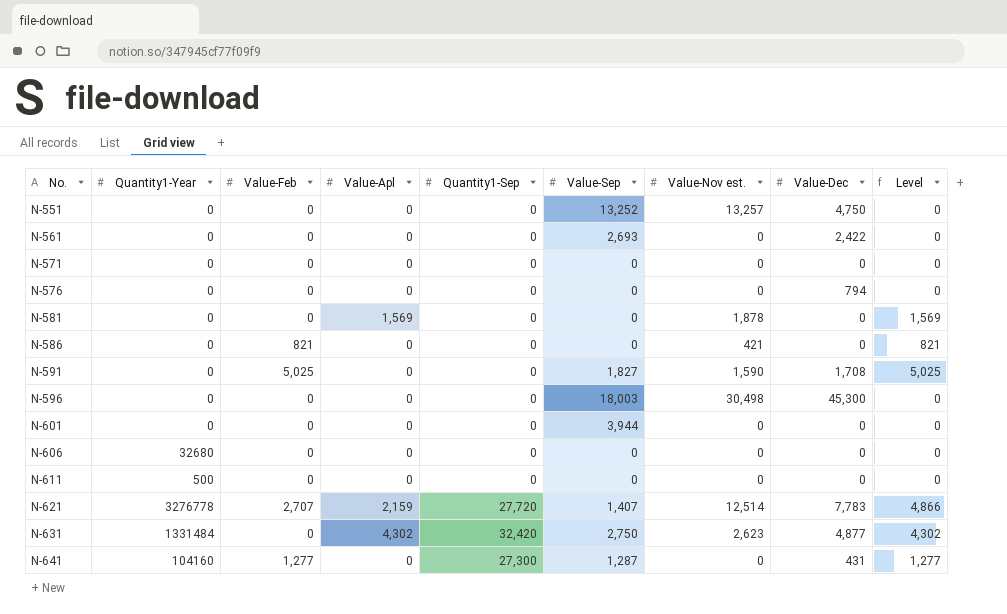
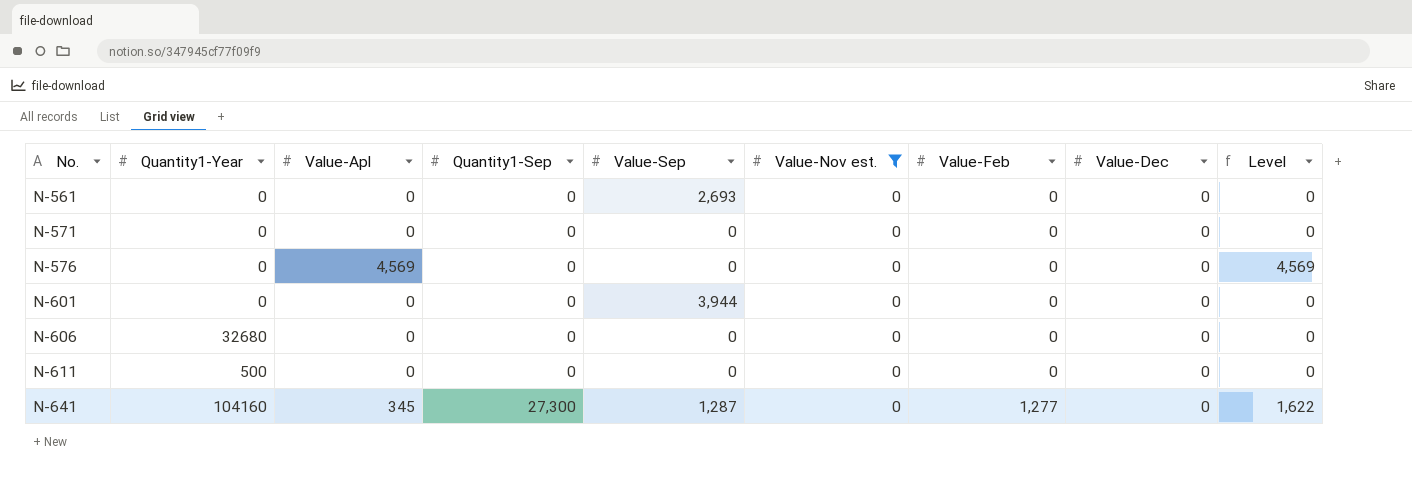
filter: none -> Value-Nov est. = 0
column Value-Feb | position: 3 -> 7
N-561 | Value-Dec: 2,422 -> 0
N-576 | Value-Apl: 0 -> 4,569
N-576 | Value-Dec: 794 -> 0
N-576 | Level: 0 -> 4,569
N-641 | Value-Apl: 0 -> 345
N-641 | Value-Dec: 431 -> 0
N-641 | Level: 1,277 -> 1,622

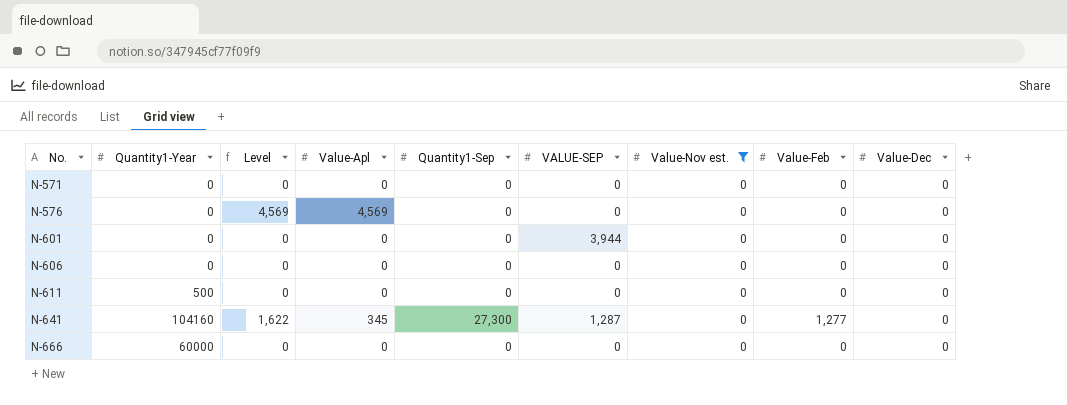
column Level | position: 9 -> 3
column name: Value-Sep -> VALUE-SEP
row N-561: 0 | 0 | 0 | 2,693 | 0 | 0 | 0 | 0 -> none
N-606 | Quantity1-Year: 32680 -> 0
row N-666: none -> 60000 | 0 | 0 | 0 | 0 | 0 | 0 | 0

